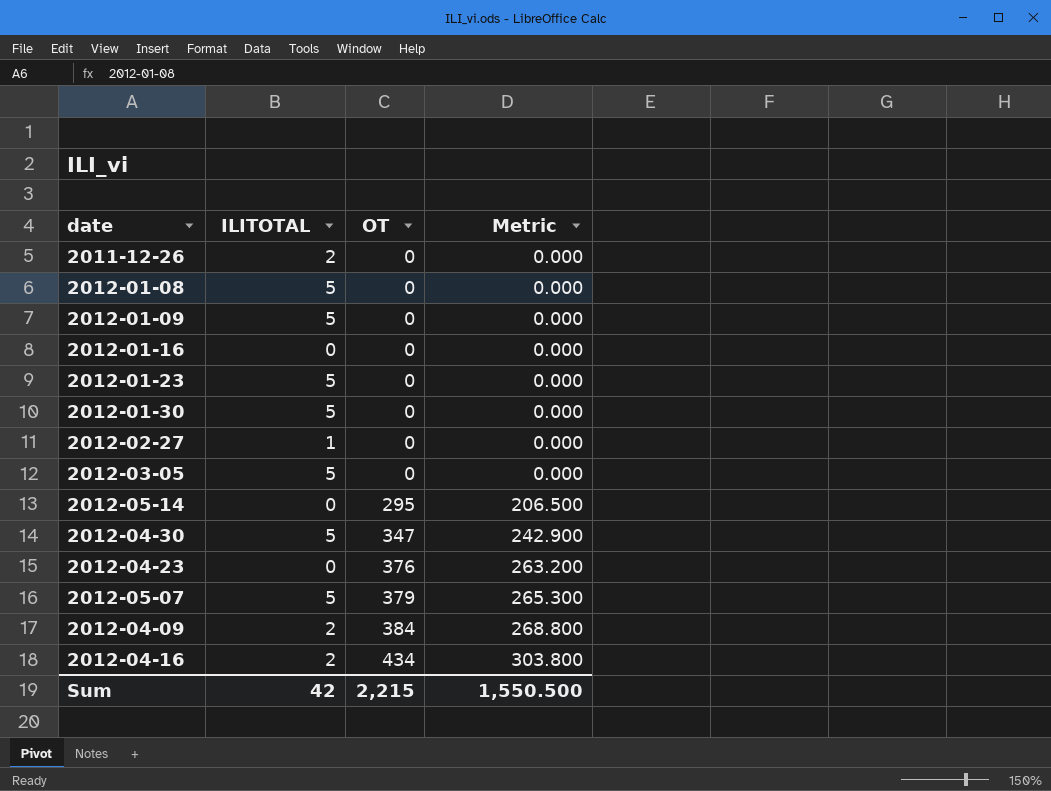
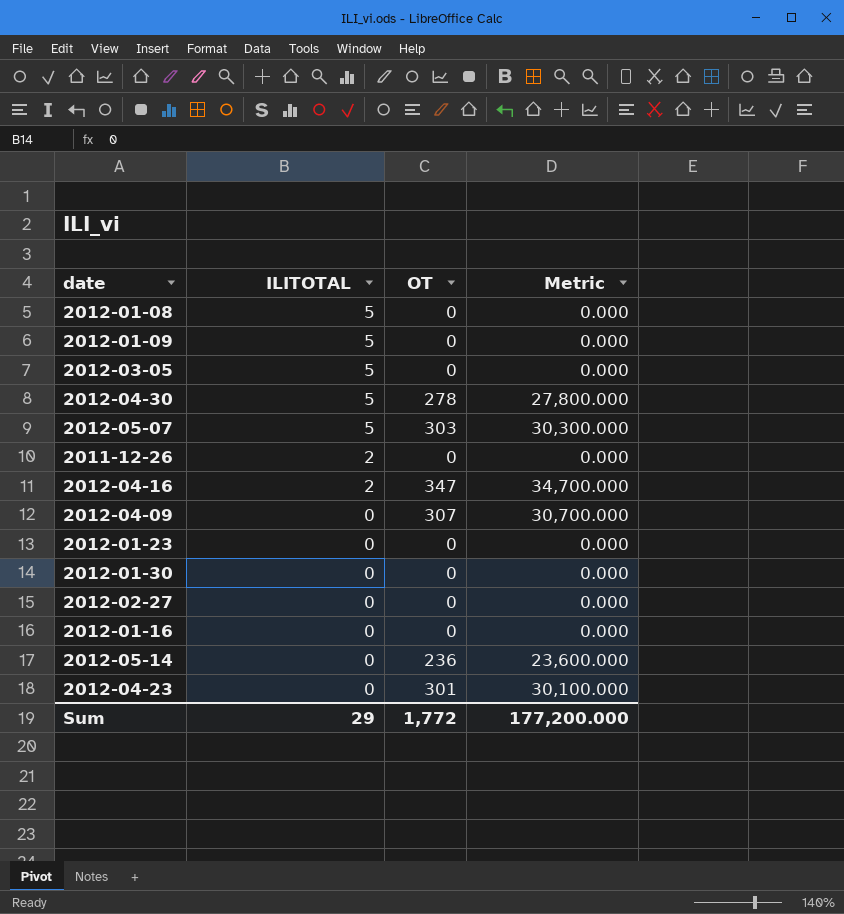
row order: OT ascending -> ILITOTAL descending
column Metric | formula: [OT] * 0.7 -> [OT] * 100
2012-04-30 | OT: 347 -> 278
2012-05-07 | OT: 379 -> 303
2012-04-16 | OT: 434 -> 347
2012-04-09 | ILITOTAL: 2 -> 0
2012-04-09 | OT: 384 -> 307
2012-01-23 | ILITOTAL: 5 -> 0
2012-01-30 | ILITOTAL: 5 -> 0
2012-02-27 | ILITOTAL: 1 -> 0
2012-05-14 | OT: 295 -> 236
2012-04-23 | OT: 376 -> 301
Sum | ILITOTAL: 42 -> 29
Sum | OT: 2,215 -> 1,772
Sum | Metric: 1,550.500 -> 177,200.000

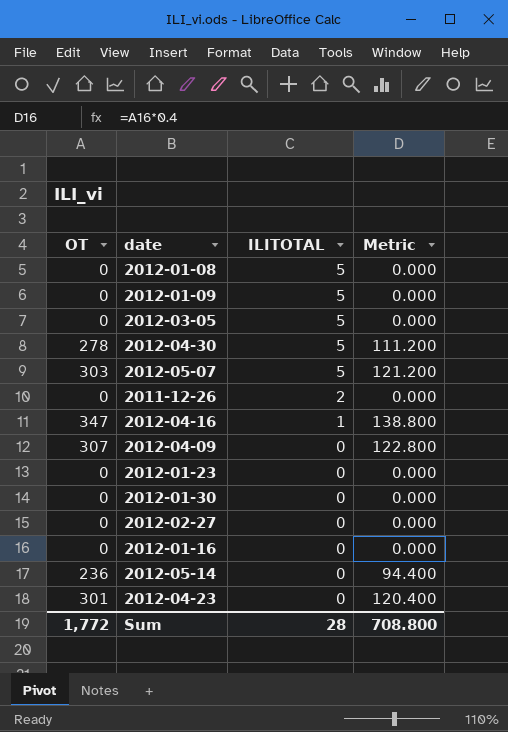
column OT | position: 3 -> 1
column Metric | formula: [OT] * 100 -> [OT] * 0.4
2012-04-16 | ILITOTAL: 2 -> 1
Sum | ILITOTAL: 29 -> 28
Sum | Metric: 177,200.000 -> 708.800

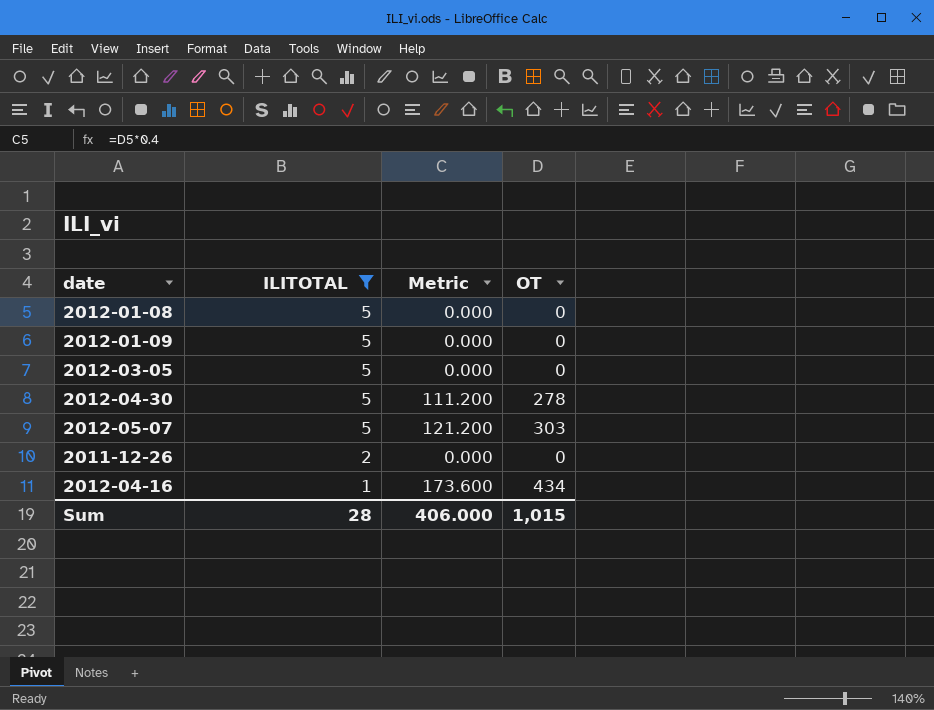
filter: none -> ILITOTAL != 0
column OT | position: 1 -> 4
2012-04-16 | Metric: 138.800 -> 173.600
2012-04-16 | OT: 347 -> 434
Sum | Metric: 708.800 -> 406.000
Sum | OT: 1,772 -> 1,015

